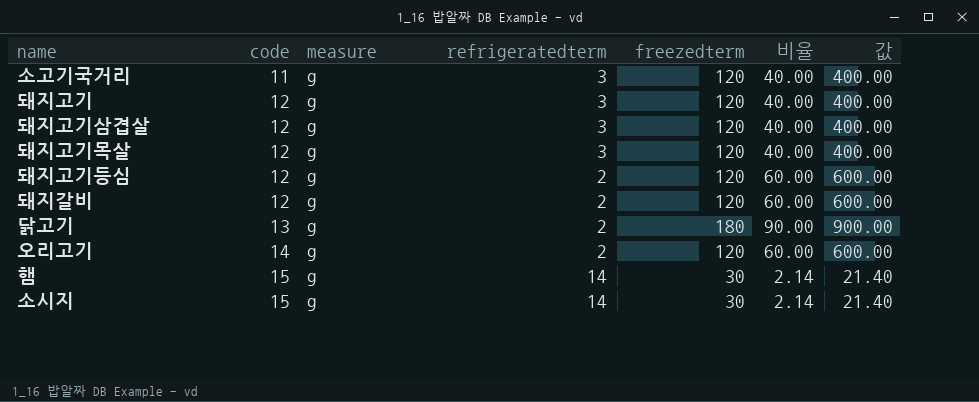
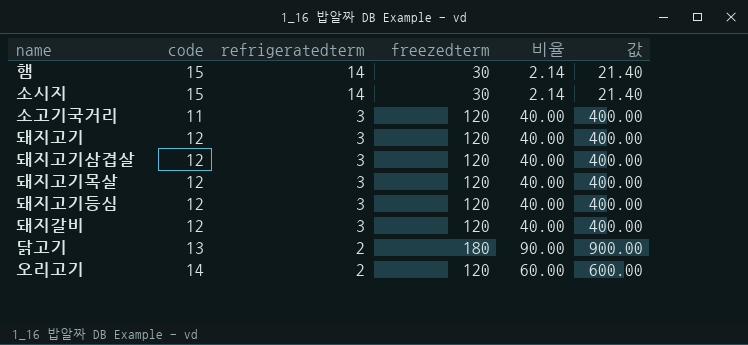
row order: code ascending -> refrigeratedterm descending
column measure | position: 3 -> none
돼지고기등심 | refrigeratedterm: 2 -> 3
돼지고기등심 | 비율: 60.00 -> 40.00
돼지고기등심 | 값: 600.00 -> 400.00
돼지갈비 | refrigeratedterm: 2 -> 3
돼지갈비 | 비율: 60.00 -> 40.00
돼지갈비 | 값: 600.00 -> 400.00

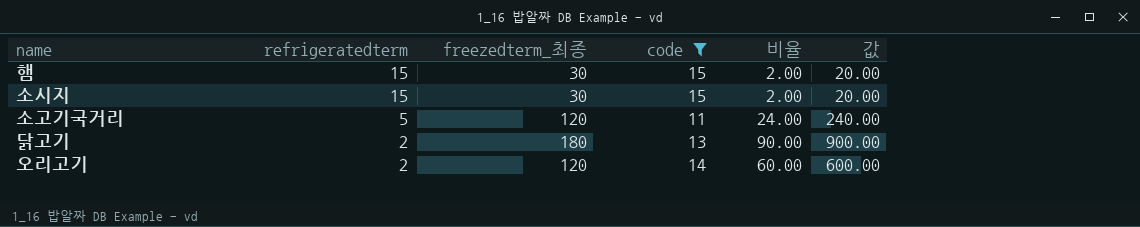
filter: none -> code != 12
column name: freezedterm -> freezedterm_최종
column code | position: 2 -> 4
햄 | refrigeratedterm: 14 -> 15
햄 | 비율: 2.14 -> 2.00
햄 | 값: 21.40 -> 20.00
소시지 | refrigeratedterm: 14 -> 15
소시지 | 비율: 2.14 -> 2.00
소시지 | 값: 21.40 -> 20.00
소고기국거리 | refrigeratedterm: 3 -> 5
소고기국거리 | 비율: 40.00 -> 24.00
소고기국거리 | 값: 400.00 -> 240.00

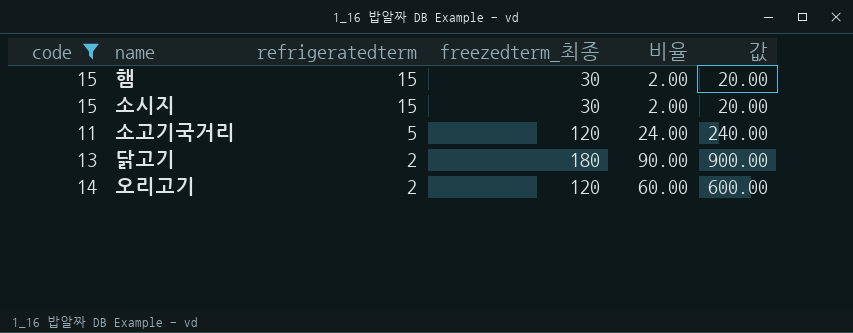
column code | position: 4 -> 1

